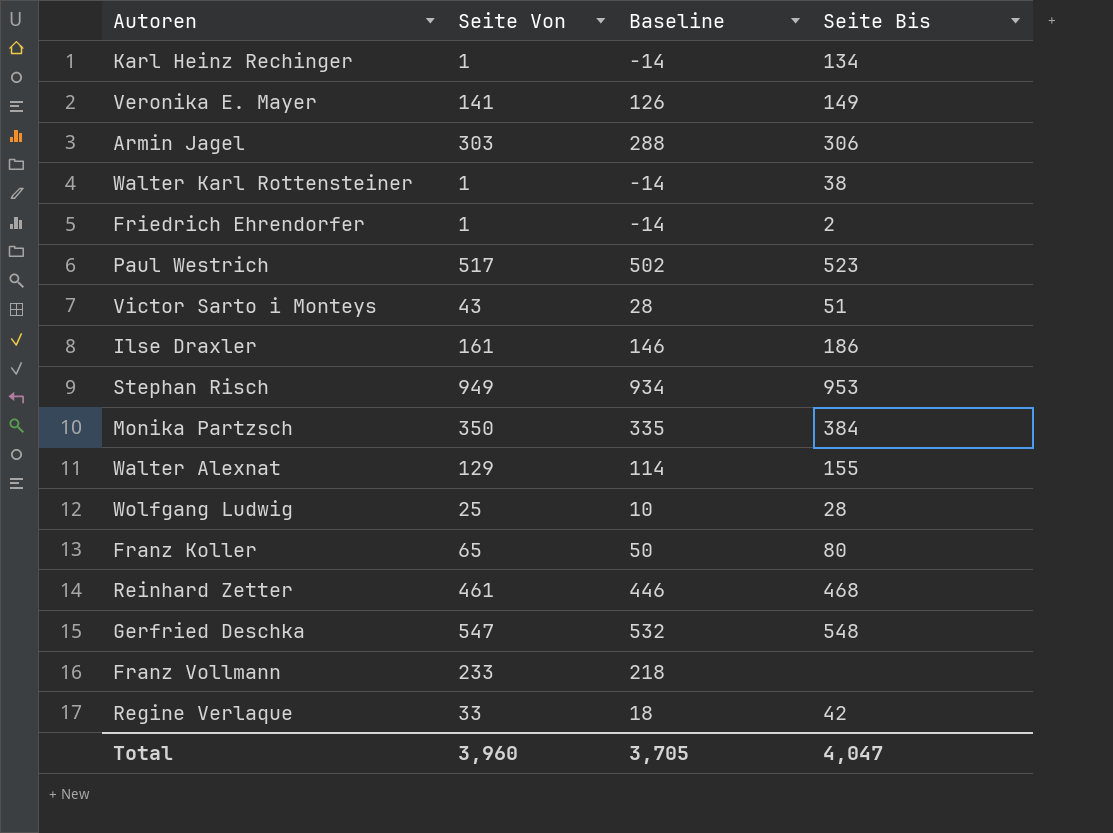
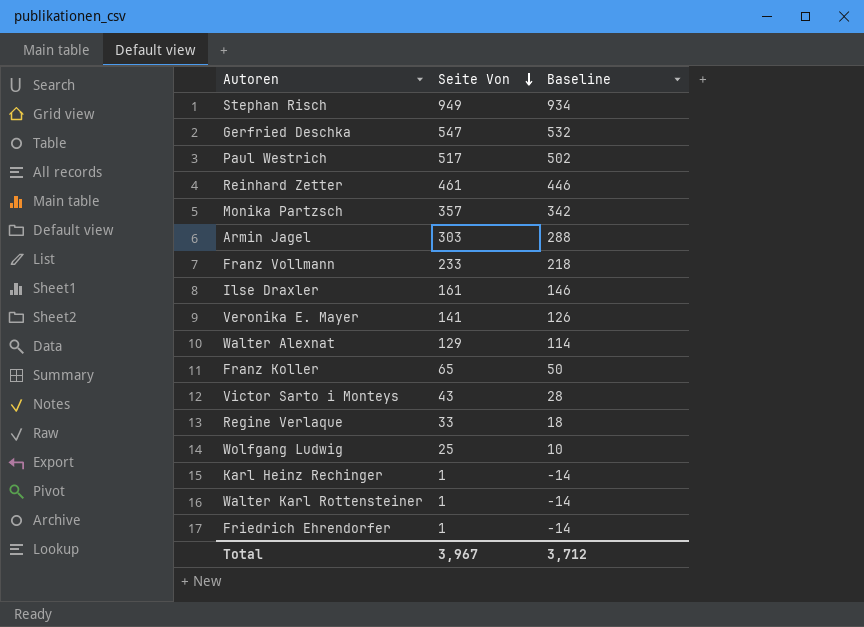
row order: none -> Seite Von descending
column Seite Bis | position: 4 -> none
Monika Partzsch | Seite Von: 350 -> 357
Monika Partzsch | Baseline: 335 -> 342
Total | Seite Von: 3,960 -> 3,967
Total | Baseline: 3,705 -> 3,712

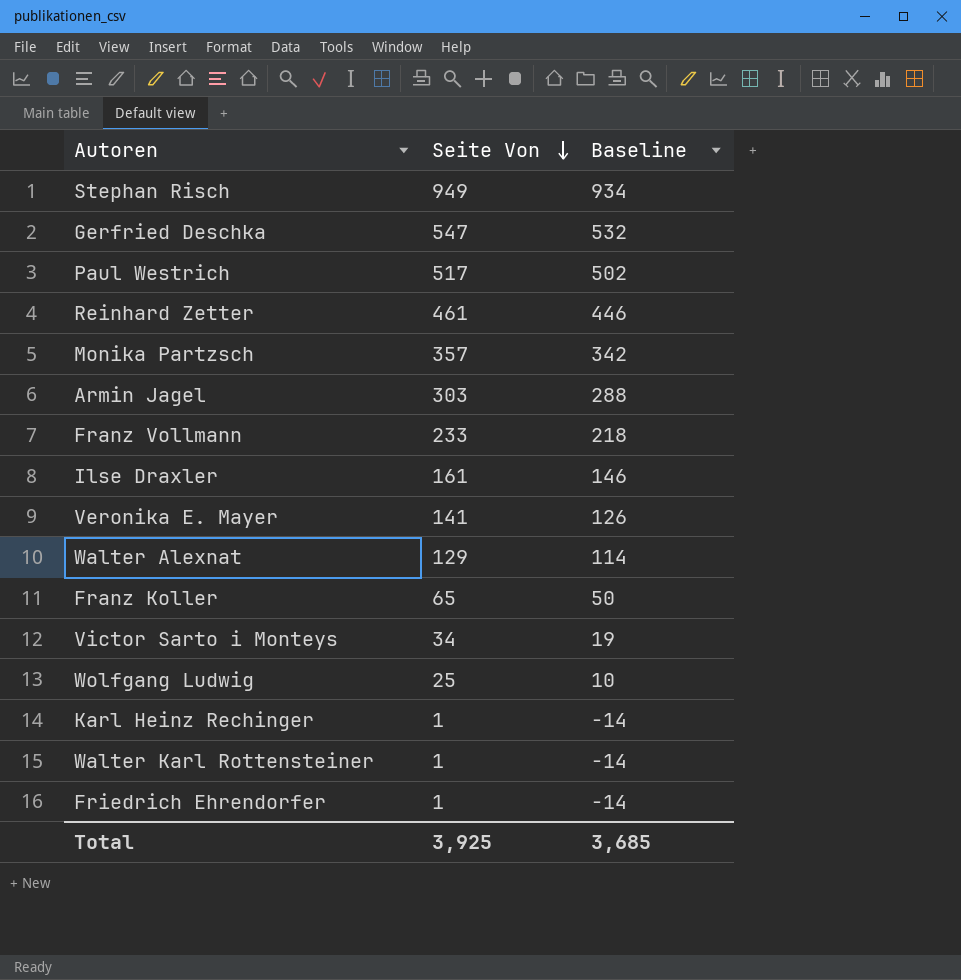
row Regine Verlaque: 33 | 18 -> none
Victor Sarto i Monteys | Seite Von: 43 -> 34
Victor Sarto i Monteys | Baseline: 28 -> 19
Total | Seite Von: 3,967 -> 3,925
Total | Baseline: 3,712 -> 3,685

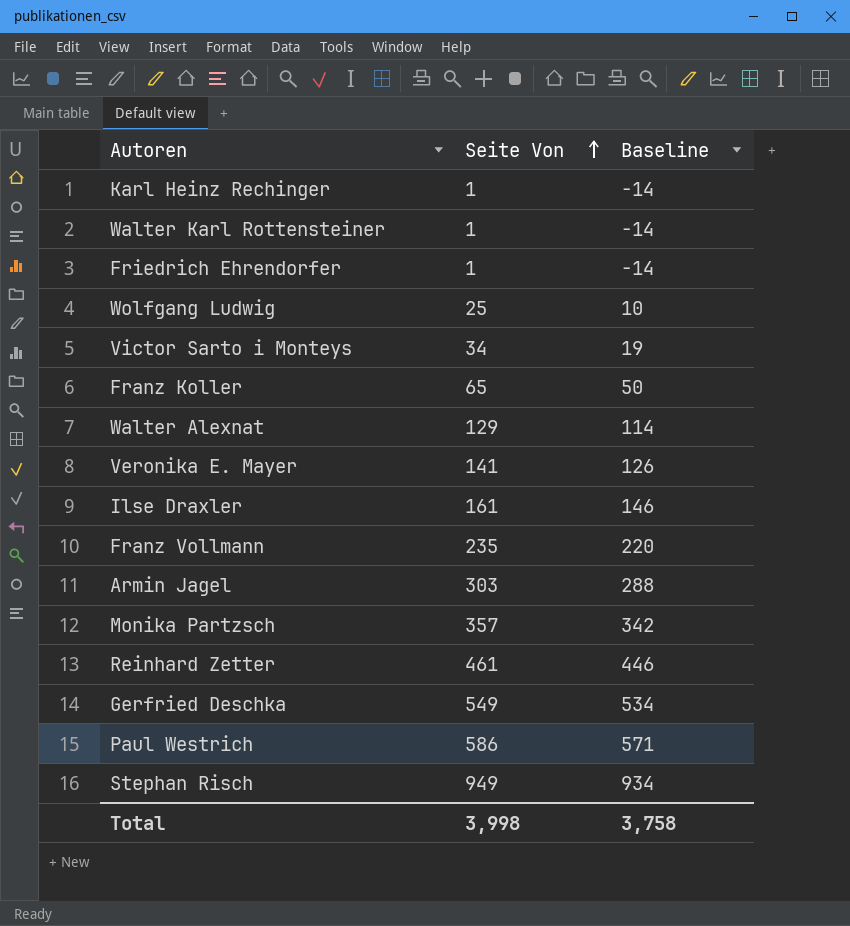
row order: Seite Von descending -> Seite Von ascending
Franz Vollmann | Seite Von: 233 -> 235
Franz Vollmann | Baseline: 218 -> 220
Gerfried Deschka | Seite Von: 547 -> 549
Gerfried Deschka | Baseline: 532 -> 534
Paul Westrich | Seite Von: 517 -> 586
Paul Westrich | Baseline: 502 -> 571
Total | Seite Von: 3,925 -> 3,998
Total | Baseline: 3,685 -> 3,758

